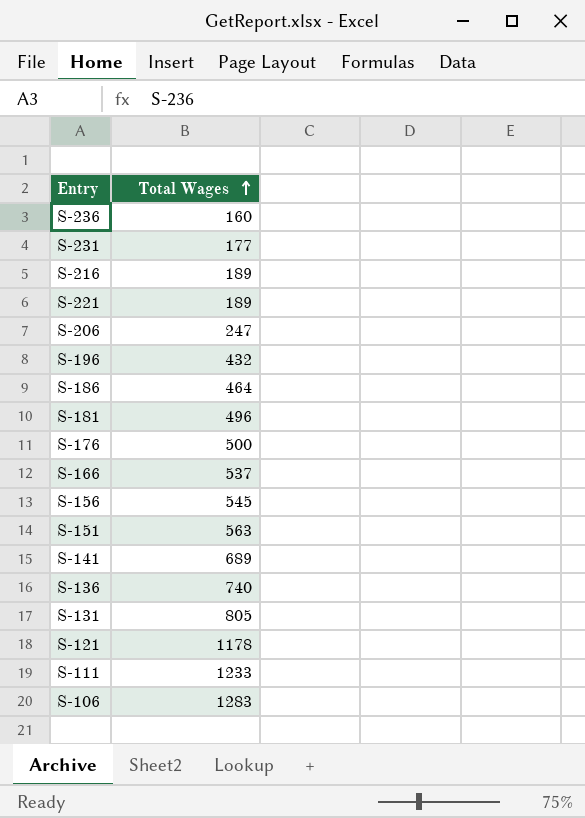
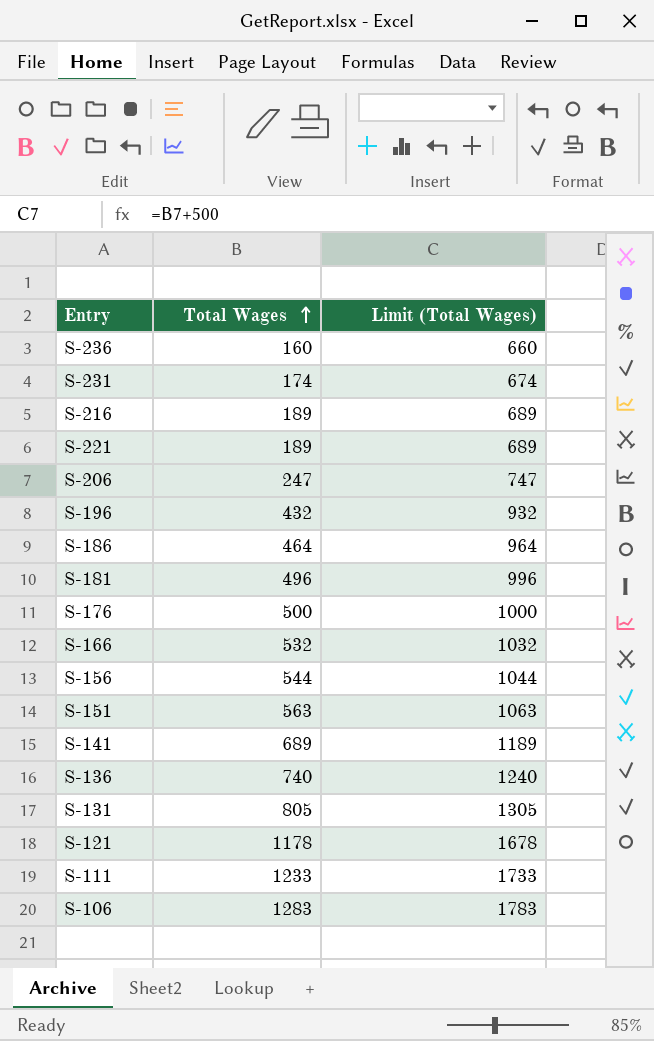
column Limit (Total Wages) | formula: none -> [Total Wages] + 500
S-231 | Total Wages: 177 -> 174
S-166 | Total Wages: 537 -> 532
S-156 | Total Wages: 545 -> 544

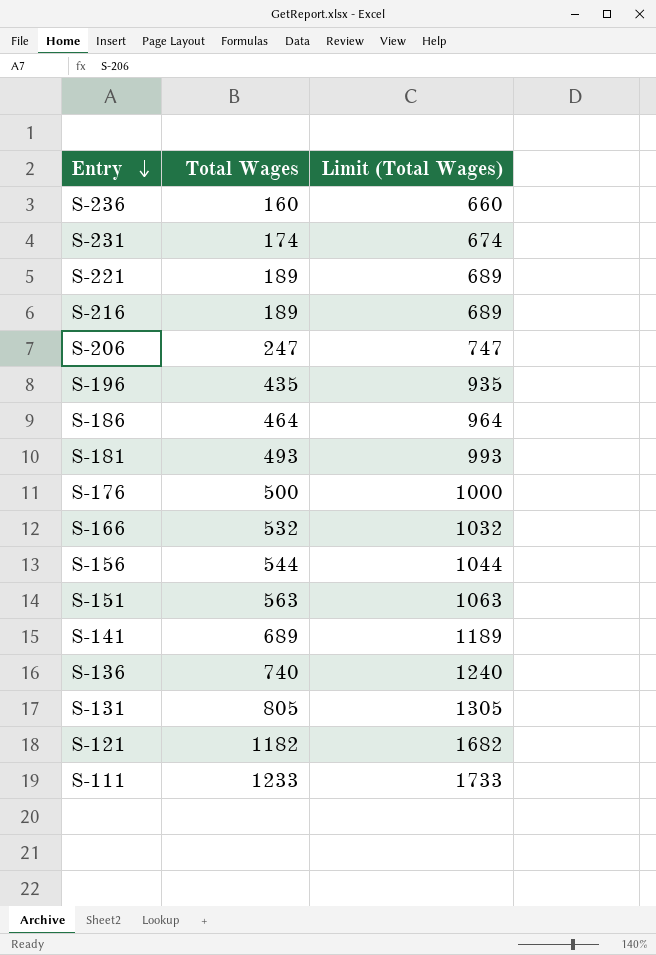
row order: Total Wages ascending -> Entry descending
row S-106: 1283 | 1783 -> none
S-196 | Total Wages: 432 -> 435
S-196 | Limit (Total Wages): 932 -> 935
S-181 | Total Wages: 496 -> 493
S-181 | Limit (Total Wages): 996 -> 993
S-121 | Total Wages: 1178 -> 1182
S-121 | Limit (Total Wages): 1678 -> 1682

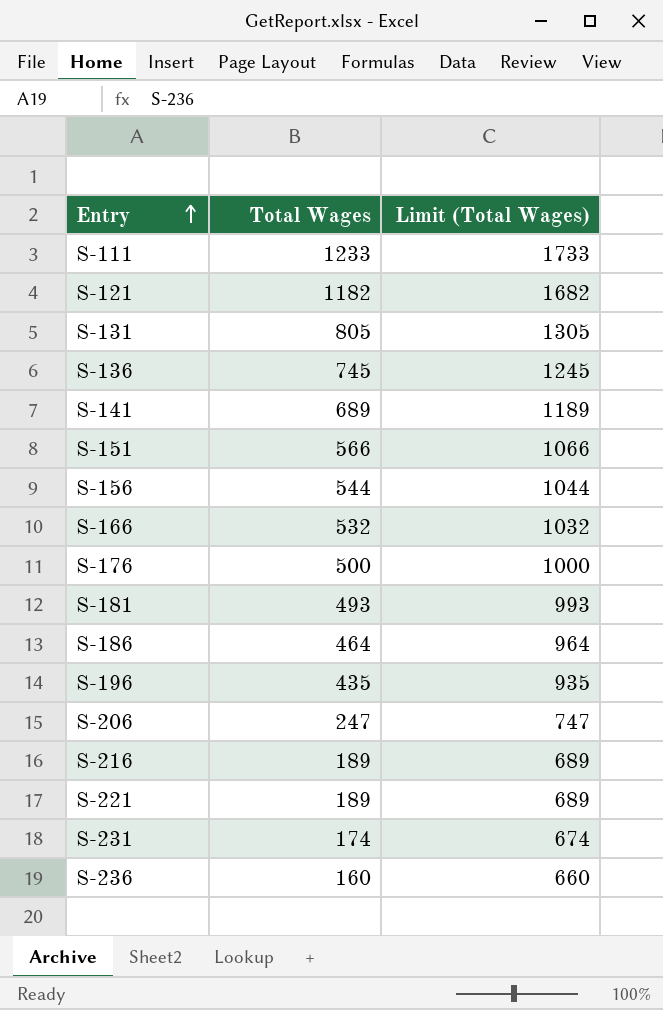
row order: Entry descending -> Entry ascending
S-136 | Total Wages: 740 -> 745
S-136 | Limit (Total Wages): 1240 -> 1245
S-151 | Total Wages: 563 -> 566
S-151 | Limit (Total Wages): 1063 -> 1066

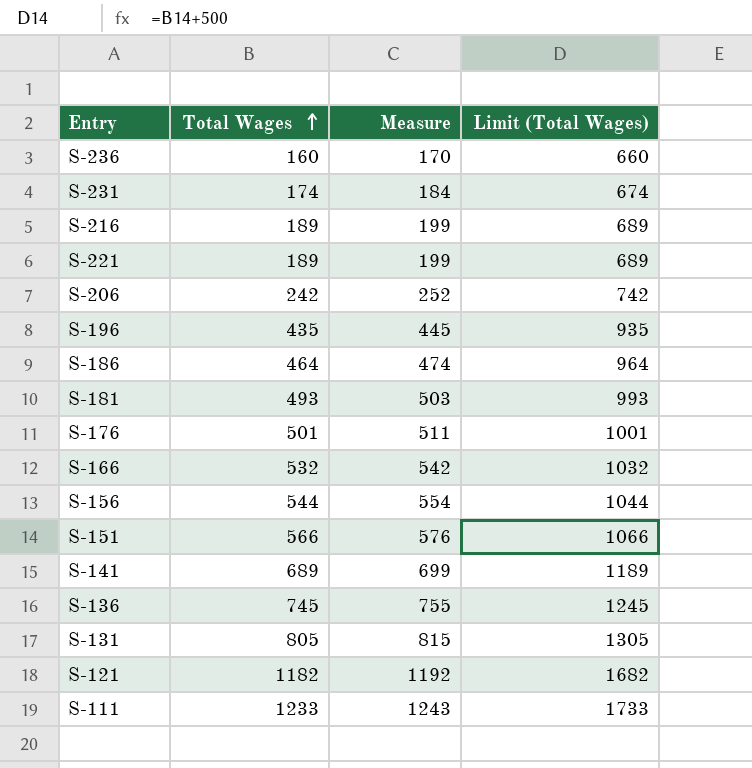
row order: Entry ascending -> Total Wages ascending
column Measure | formula: none -> [Total Wages] + 10
S-206 | Total Wages: 247 -> 242
S-206 | Limit (Total Wages): 747 -> 742
S-176 | Total Wages: 500 -> 501
S-176 | Limit (Total Wages): 1000 -> 1001

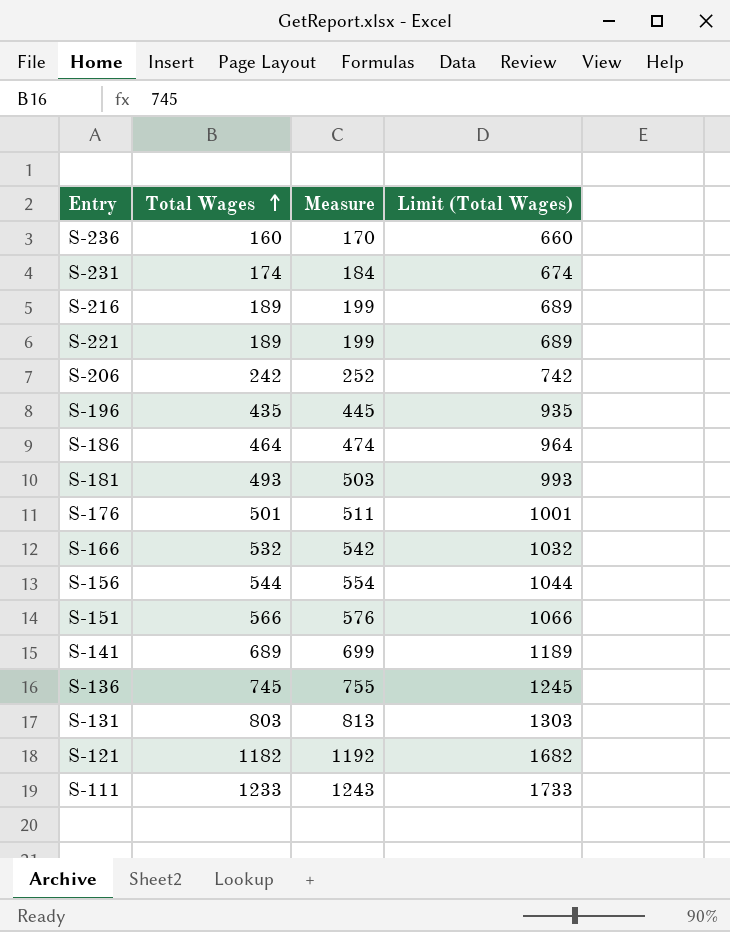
S-131 | Total Wages: 805 -> 803
S-131 | Measure: 815 -> 813
S-131 | Limit (Total Wages): 1305 -> 1303

